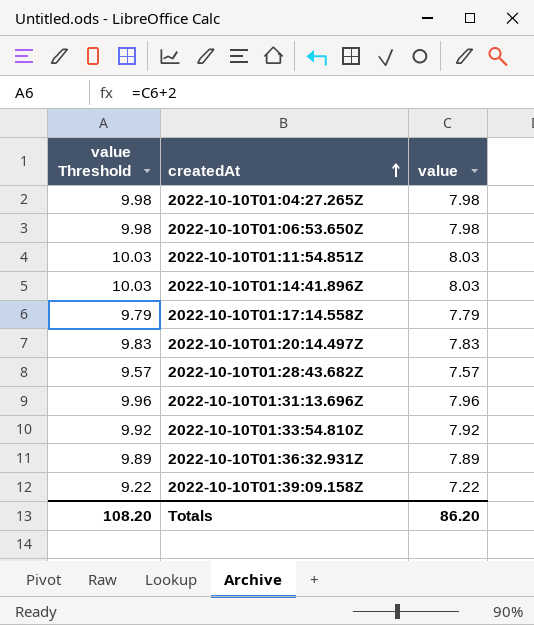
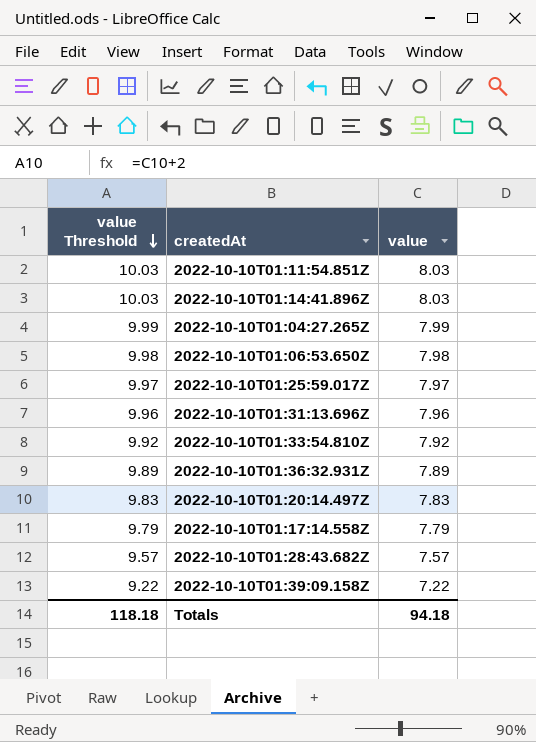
row order: createdAt ascending -> value Threshold descending
2022-10-10T01:04:27.265Z | value Threshold: 9.98 -> 9.99
2022-10-10T01:04:27.265Z | value: 7.98 -> 7.99
row 2022-10-10T01:25:59.017Z: none -> 9.97 | 7.97
Totals | value Threshold: 108.20 -> 118.18
Totals | value: 86.20 -> 94.18

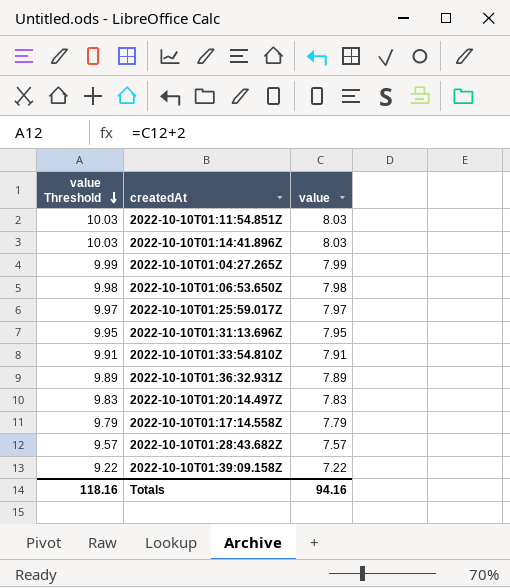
2022-10-10T01:31:13.696Z | value Threshold: 9.96 -> 9.95
2022-10-10T01:31:13.696Z | value: 7.96 -> 7.95
2022-10-10T01:33:54.810Z | value Threshold: 9.92 -> 9.91
2022-10-10T01:33:54.810Z | value: 7.92 -> 7.91
Totals | value Threshold: 118.18 -> 118.16
Totals | value: 94.18 -> 94.16

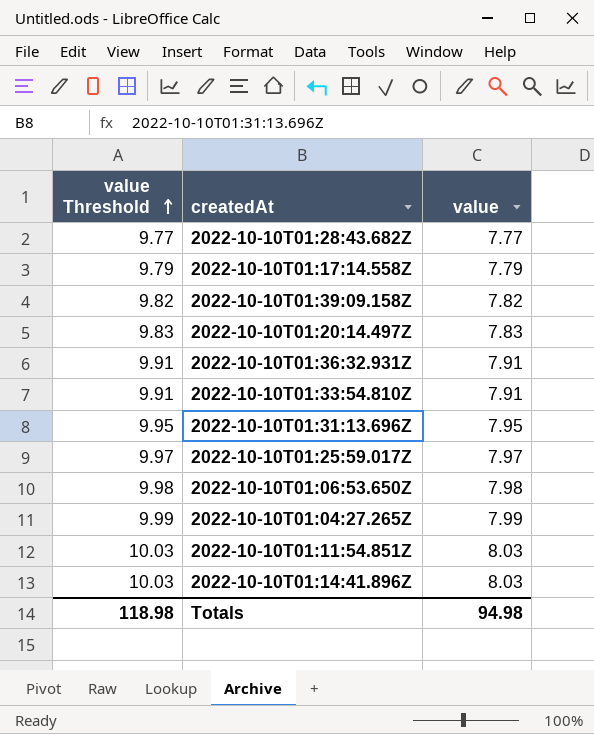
row order: value Threshold descending -> value Threshold ascending
2022-10-10T01:28:43.682Z | value Threshold: 9.57 -> 9.77
2022-10-10T01:28:43.682Z | value: 7.57 -> 7.77
2022-10-10T01:39:09.158Z | value Threshold: 9.22 -> 9.82
2022-10-10T01:39:09.158Z | value: 7.22 -> 7.82
2022-10-10T01:36:32.931Z | value Threshold: 9.89 -> 9.91
2022-10-10T01:36:32.931Z | value: 7.89 -> 7.91
Totals | value Threshold: 118.16 -> 118.98
Totals | value: 94.16 -> 94.98

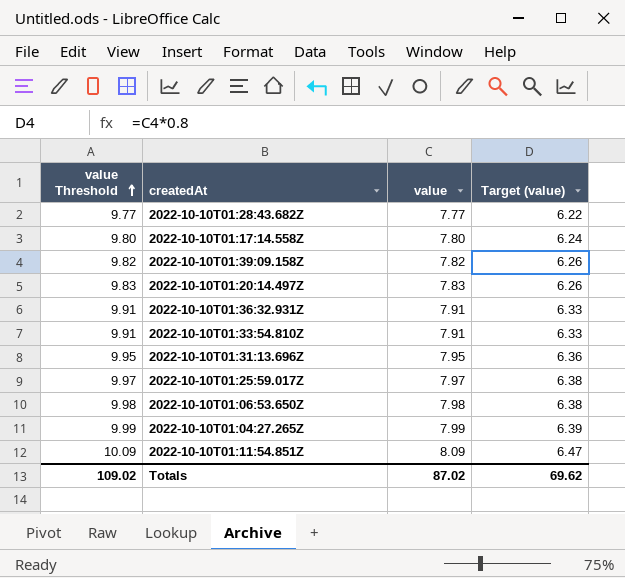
column Target (value) | formula: none -> [value] * 0.8
row 2022-10-10T01:14:41.896Z: 10.03 | 8.03 -> none
2022-10-10T01:17:14.558Z | value Threshold: 9.79 -> 9.80
2022-10-10T01:17:14.558Z | value: 7.79 -> 7.80
2022-10-10T01:11:54.851Z | value Threshold: 10.03 -> 10.09
2022-10-10T01:11:54.851Z | value: 8.03 -> 8.09
Totals | value Threshold: 118.98 -> 109.02
Totals | value: 94.98 -> 87.02

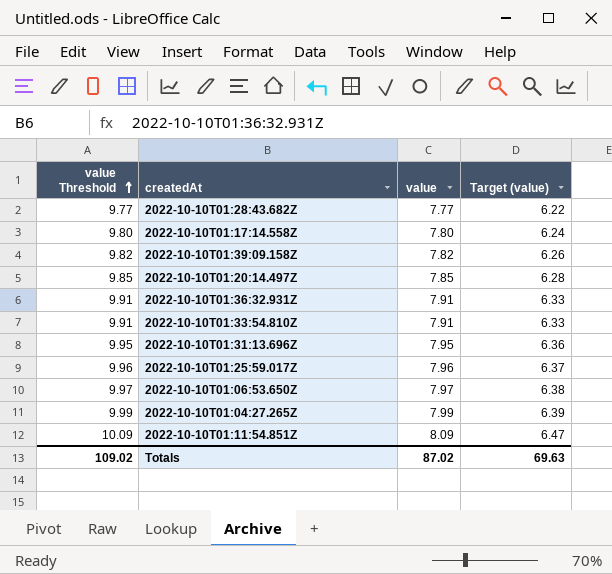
2022-10-10T01:20:14.497Z | value Threshold: 9.83 -> 9.85
2022-10-10T01:20:14.497Z | value: 7.83 -> 7.85
2022-10-10T01:20:14.497Z | Target (value): 6.26 -> 6.28
2022-10-10T01:25:59.017Z | value Threshold: 9.97 -> 9.96
2022-10-10T01:25:59.017Z | value: 7.97 -> 7.96
2022-10-10T01:25:59.017Z | Target (value): 6.38 -> 6.37
2022-10-10T01:06:53.650Z | value Threshold: 9.98 -> 9.97
2022-10-10T01:06:53.650Z | value: 7.98 -> 7.97
Totals | Target (value): 69.62 -> 69.63

